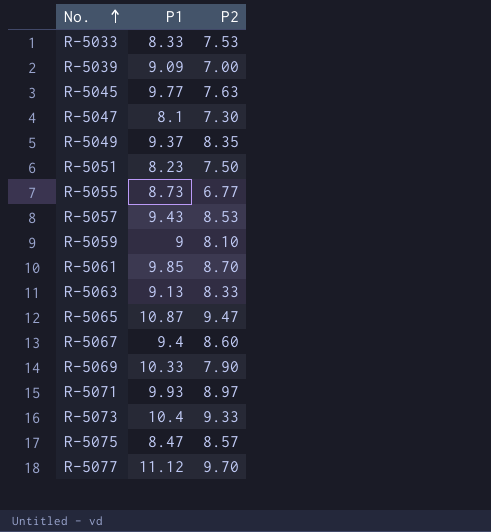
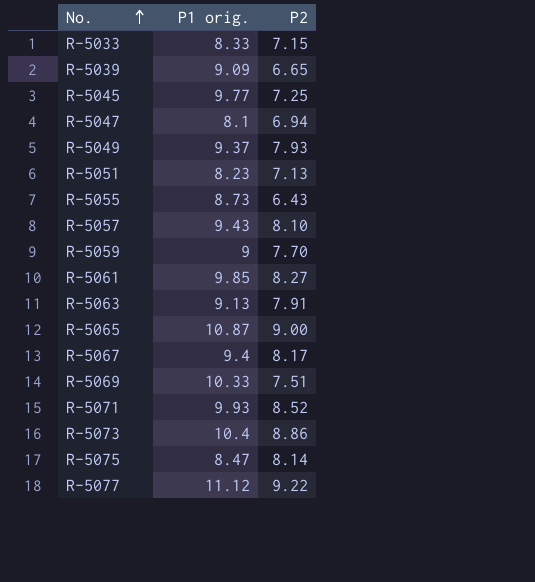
column name: P1 -> P1 orig.
R-5033 | P2: 7.53 -> 7.15
R-5039 | P2: 7.00 -> 6.65
R-5045 | P2: 7.63 -> 7.25
R-5047 | P2: 7.30 -> 6.94
R-5049 | P2: 8.35 -> 7.93
R-5051 | P2: 7.50 -> 7.13
R-5055 | P2: 6.77 -> 6.43
R-5057 | P2: 8.53 -> 8.10
R-5059 | P2: 8.10 -> 7.70
R-5061 | P2: 8.70 -> 8.27
R-5063 | P2: 8.33 -> 7.91
R-5065 | P2: 9.47 -> 9.00
R-5067 | P2: 8.60 -> 8.17
R-5069 | P2: 7.90 -> 7.51
R-5071 | P2: 8.97 -> 8.52
R-5073 | P2: 9.33 -> 8.86
R-5075 | P2: 8.57 -> 8.14
R-5077 | P2: 9.70 -> 9.22

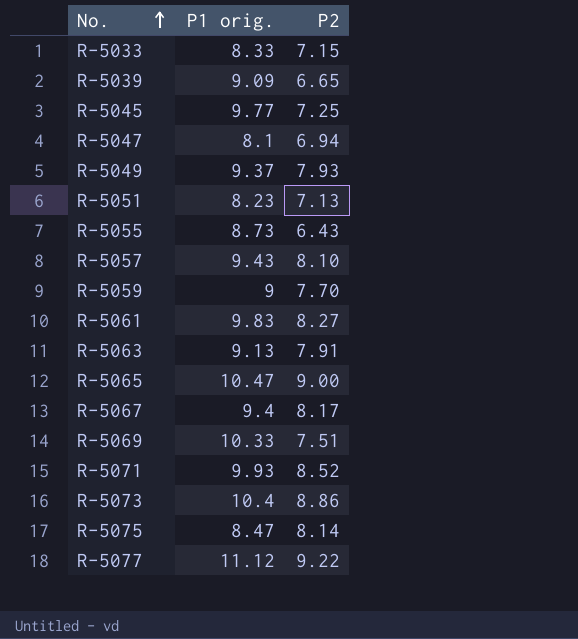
R-5061 | P1 orig.: 9.85 -> 9.83
R-5065 | P1 orig.: 10.87 -> 10.47

